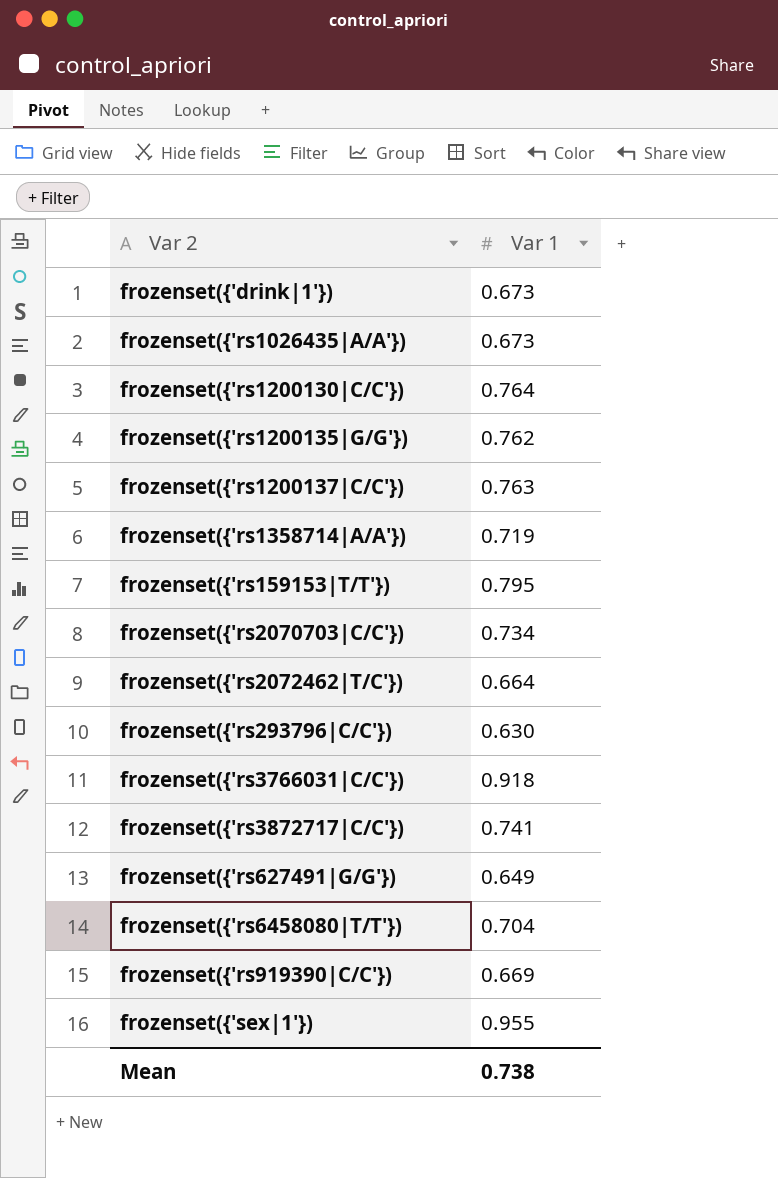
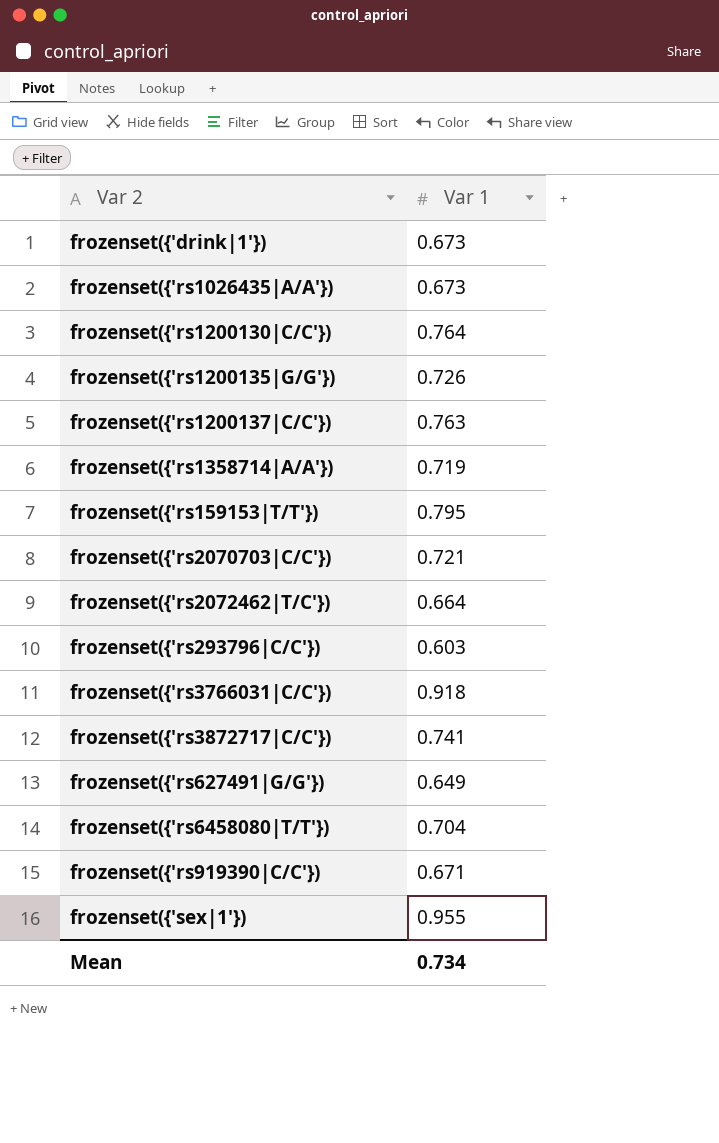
frozenset({'rs1200135|G/G'}) | Var 1: 0.762 -> 0.726
frozenset({'rs2070703|C/C'}) | Var 1: 0.734 -> 0.721
frozenset({'rs293796|C/C'}) | Var 1: 0.630 -> 0.603
frozenset({'rs919390|C/C'}) | Var 1: 0.669 -> 0.671
Mean | Var 1: 0.738 -> 0.734

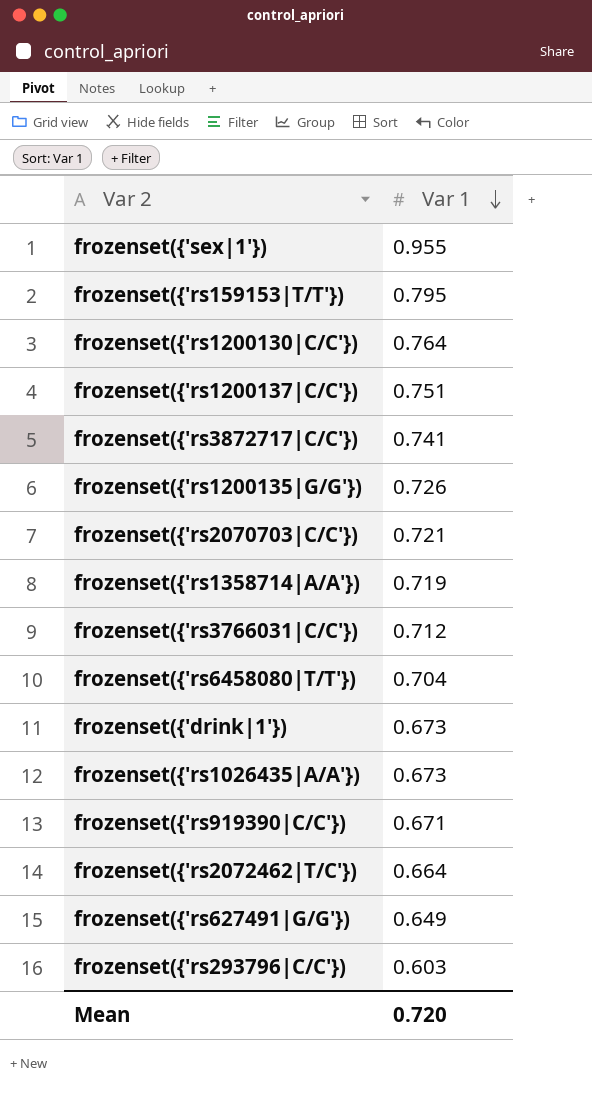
row order: none -> Var 1 descending
frozenset({'rs1200137|C/C'}) | Var 1: 0.763 -> 0.751
frozenset({'rs3766031|C/C'}) | Var 1: 0.918 -> 0.712
Mean | Var 1: 0.734 -> 0.720

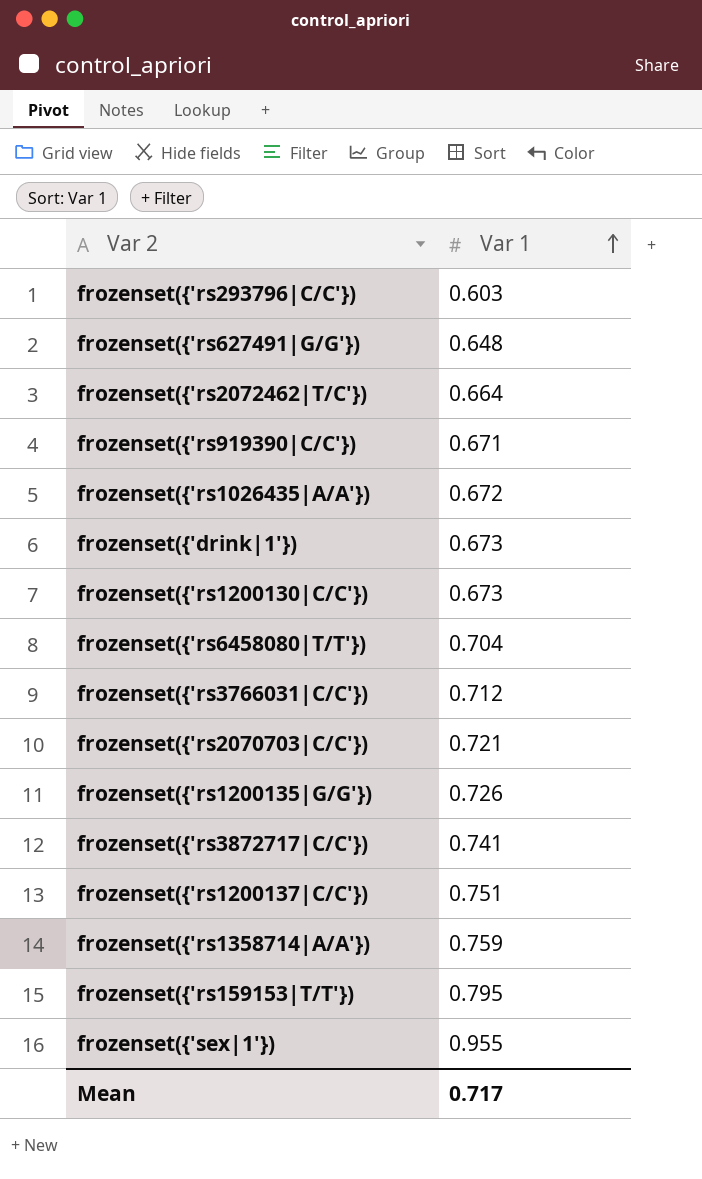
row order: Var 1 descending -> Var 1 ascending
frozenset({'rs627491|G/G'}) | Var 1: 0.649 -> 0.648
frozenset({'rs1026435|A/A'}) | Var 1: 0.673 -> 0.672
frozenset({'rs1200130|C/C'}) | Var 1: 0.764 -> 0.673
frozenset({'rs1358714|A/A'}) | Var 1: 0.719 -> 0.759
Mean | Var 1: 0.720 -> 0.717

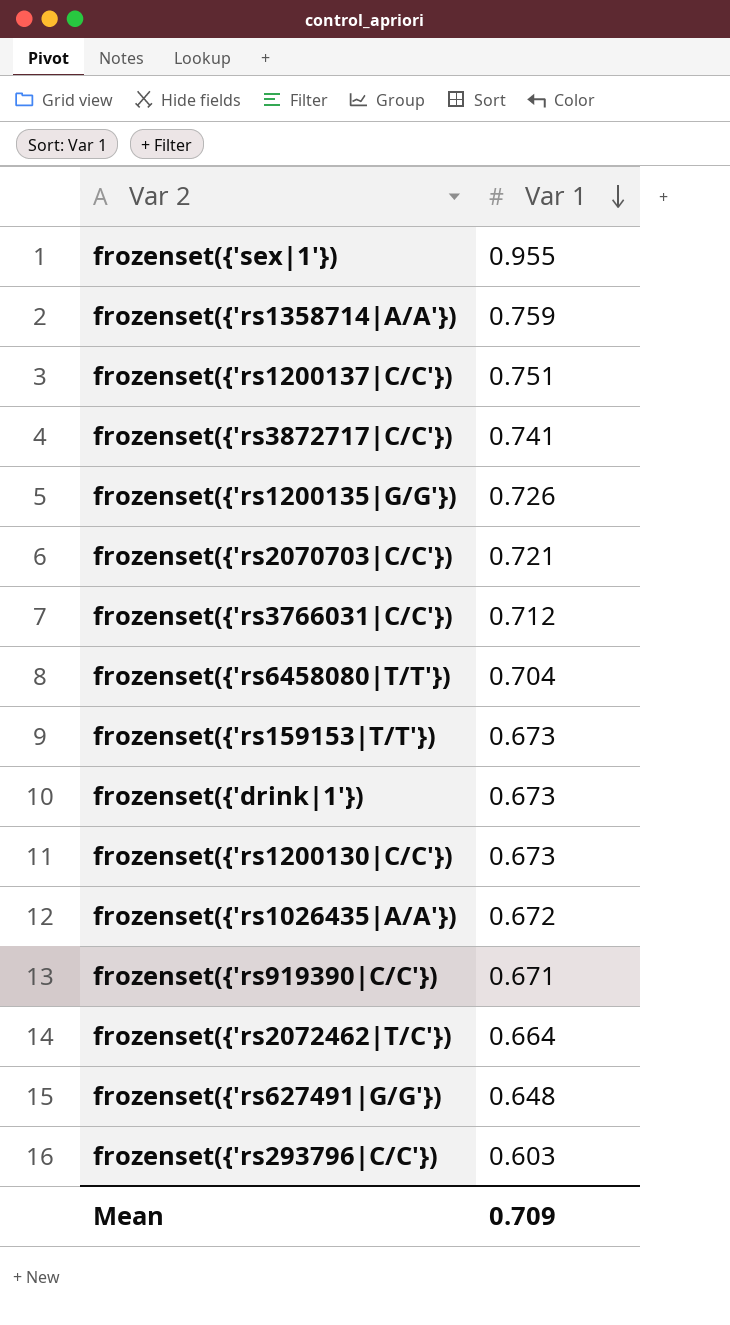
row order: Var 1 ascending -> Var 1 descending
frozenset({'rs159153|T/T'}) | Var 1: 0.795 -> 0.673
Mean | Var 1: 0.717 -> 0.709

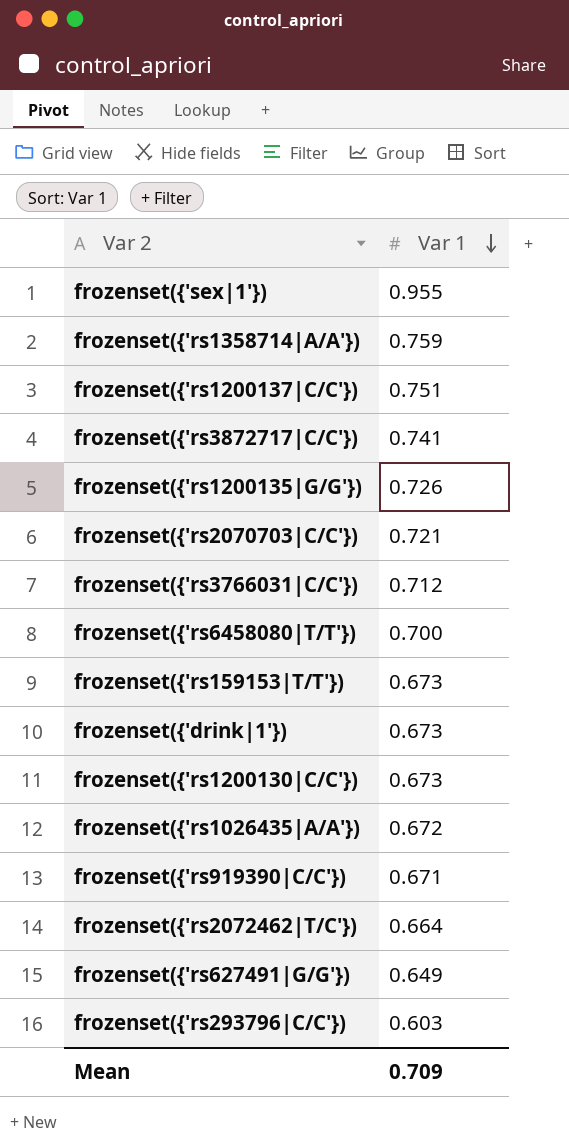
frozenset({'rs6458080|T/T'}) | Var 1: 0.704 -> 0.700
frozenset({'rs627491|G/G'}) | Var 1: 0.648 -> 0.649

